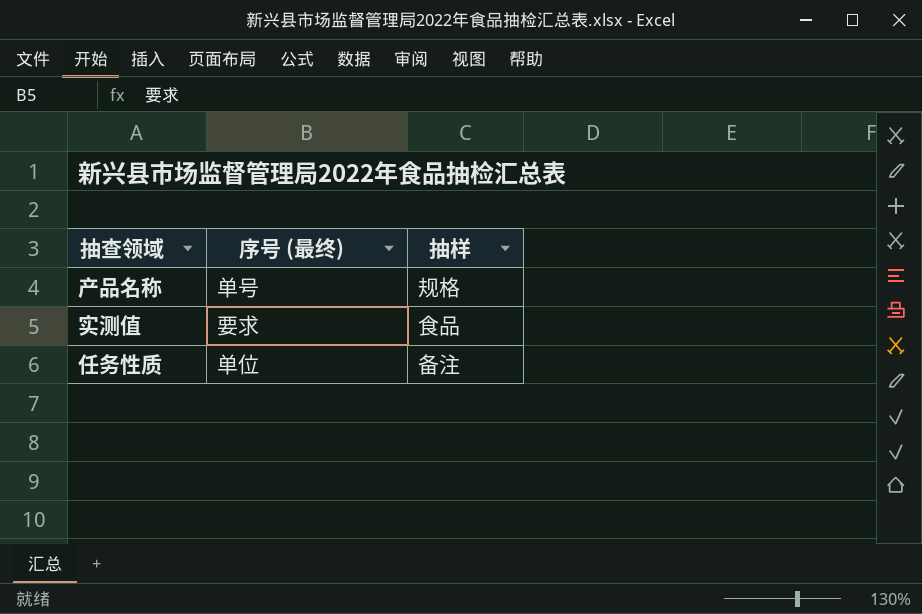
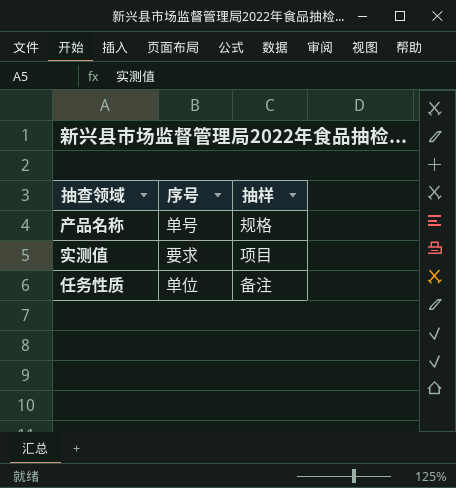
column name: 序号 (最终) -> 序号
实测值 | 抽样: 食品 -> 项目

